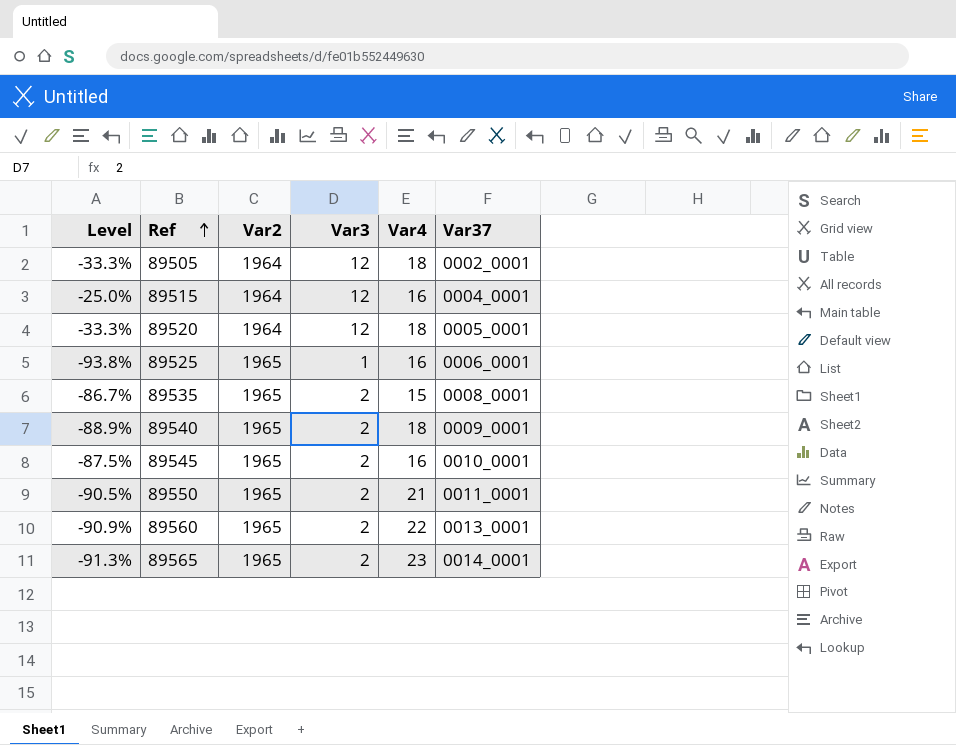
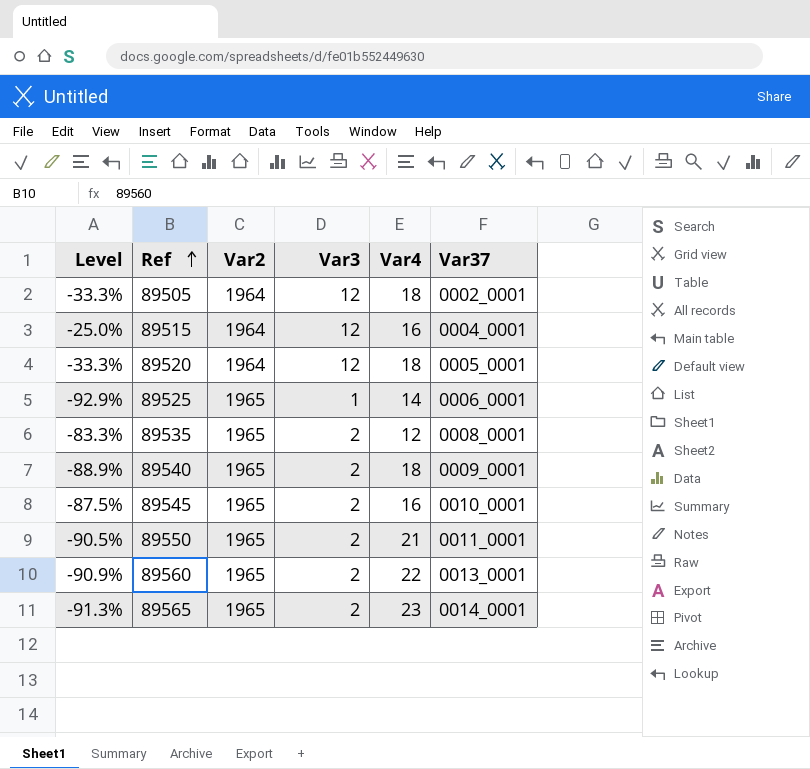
89525 | Level: -93.8% -> -92.9%
89525 | Var4: 16 -> 14
89535 | Level: -86.7% -> -83.3%
89535 | Var4: 15 -> 12

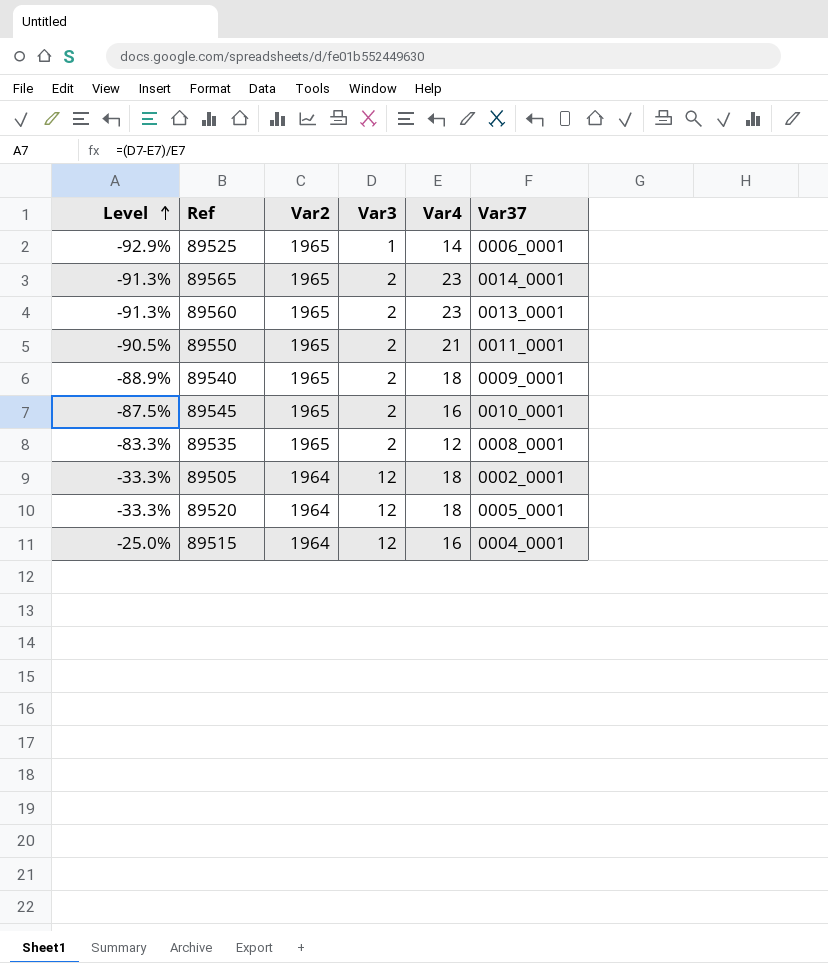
row order: Ref ascending -> Level ascending
89560 | Level: -90.9% -> -91.3%
89560 | Var4: 22 -> 23

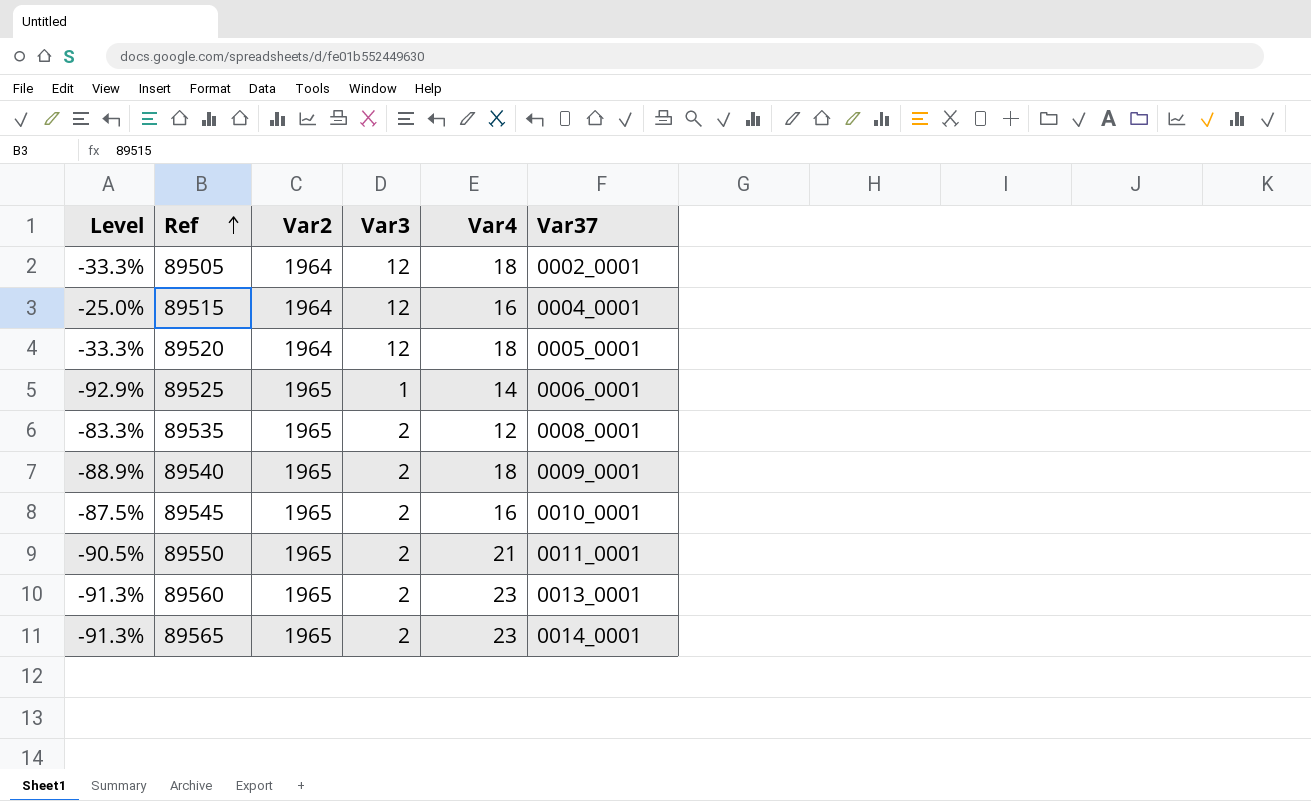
row order: Level ascending -> Ref ascending

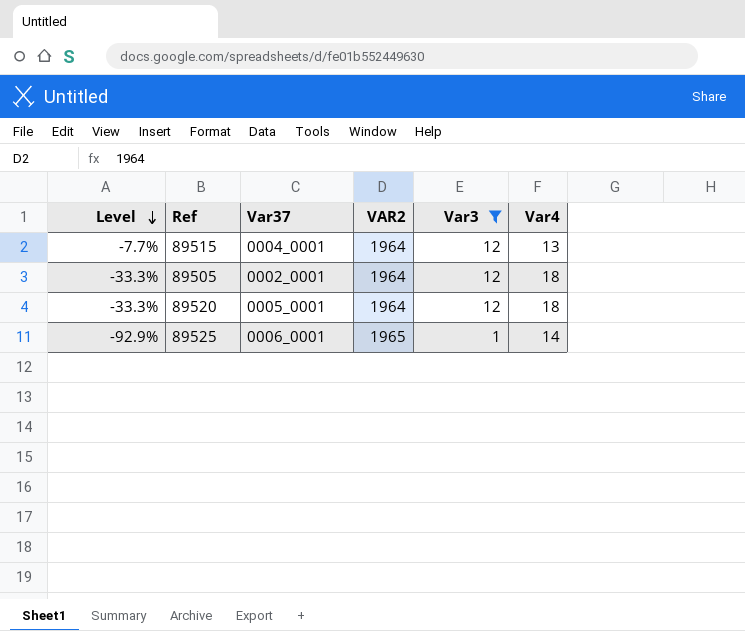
filter: none -> Var3 != 2
row order: Ref ascending -> Level descending
column Var37 | position: 6 -> 3
column name: Var2 -> VAR2
89515 | Level: -25.0% -> -7.7%
89515 | Var4: 16 -> 13

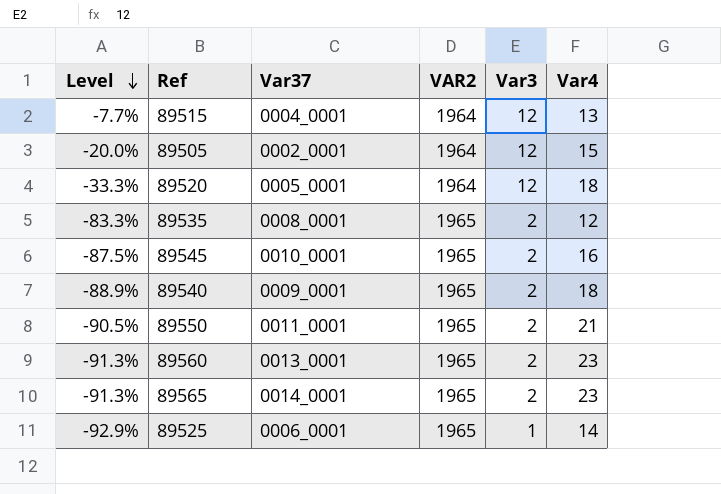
filter: Var3 != 2 -> none
89505 | Level: -33.3% -> -20.0%
89505 | Var4: 18 -> 15

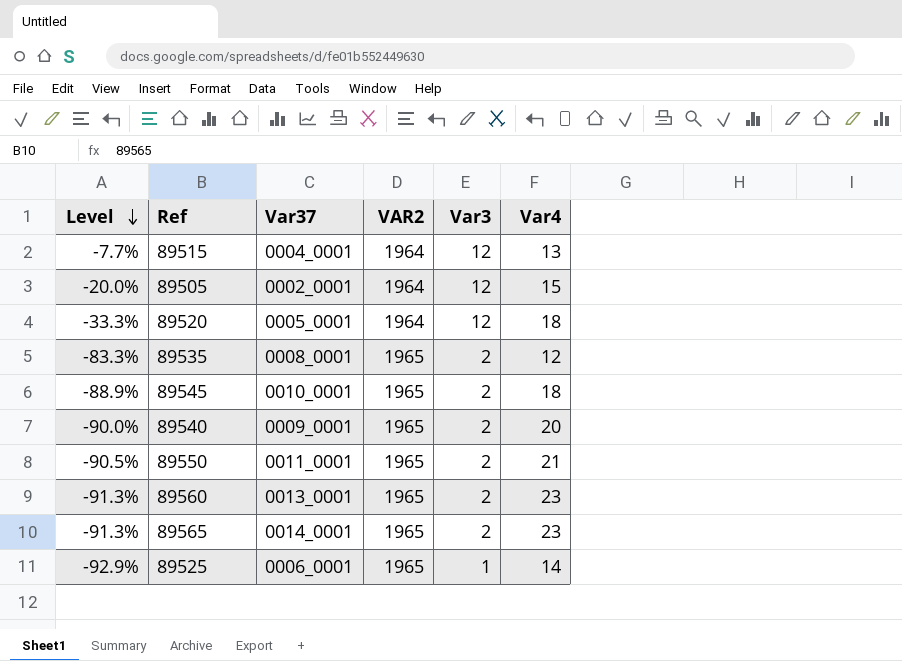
89545 | Level: -87.5% -> -88.9%
89545 | Var4: 16 -> 18
89540 | Level: -88.9% -> -90.0%
89540 | Var4: 18 -> 20

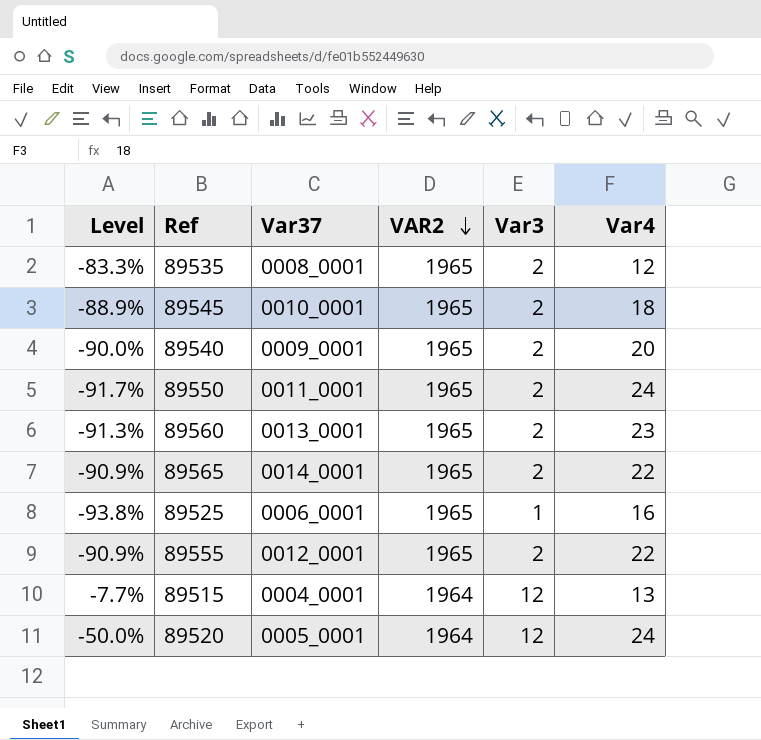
row order: Level descending -> VAR2 descending
row 89505: -20.0% | 0002_0001 | 1964 | 12 | 15 -> none
89550 | Level: -90.5% -> -91.7%
89550 | Var4: 21 -> 24
89565 | Level: -91.3% -> -90.9%
89565 | Var4: 23 -> 22
89525 | Level: -92.9% -> -93.8%
89525 | Var4: 14 -> 16
row 89555: none -> -90.9% | 0012_0001 | 1965 | 2 | 22
89520 | Level: -33.3% -> -50.0%
89520 | Var4: 18 -> 24

